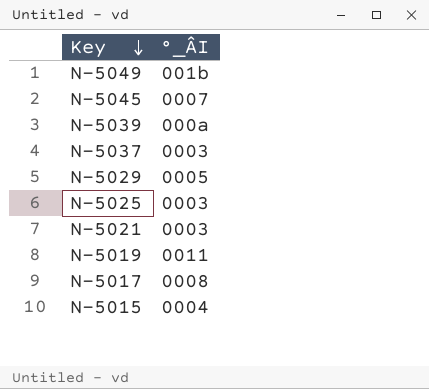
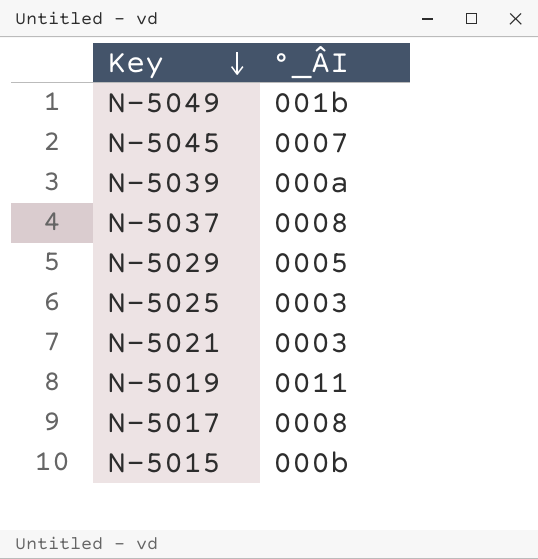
N-5037 | °_ÂI: 0003 -> 0008
N-5015 | °_ÂI: 0004 -> 000b

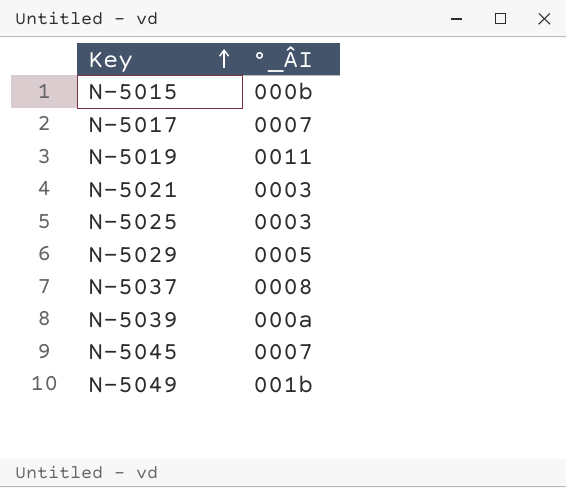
row order: Key descending -> Key ascending
N-5017 | °_ÂI: 0008 -> 0007

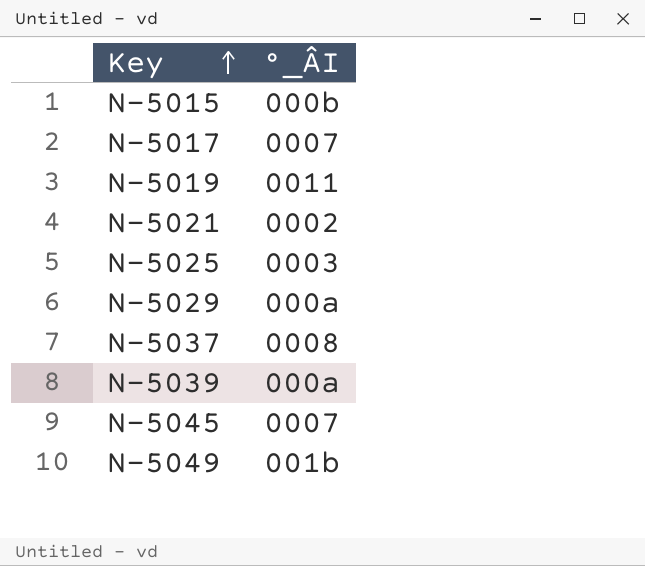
N-5021 | °_ÂI: 0003 -> 0002
N-5029 | °_ÂI: 0005 -> 000a

